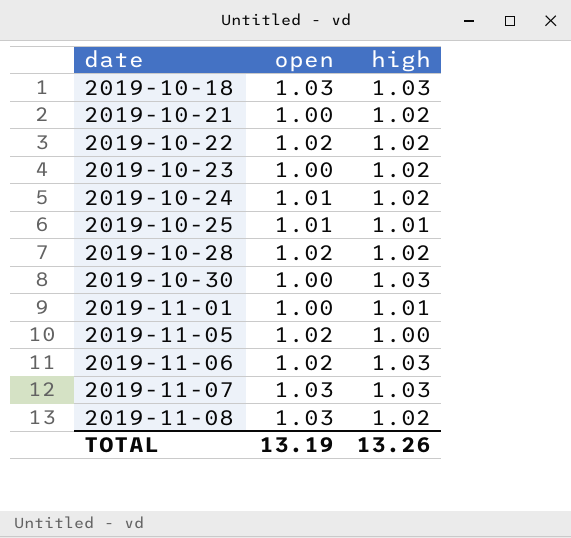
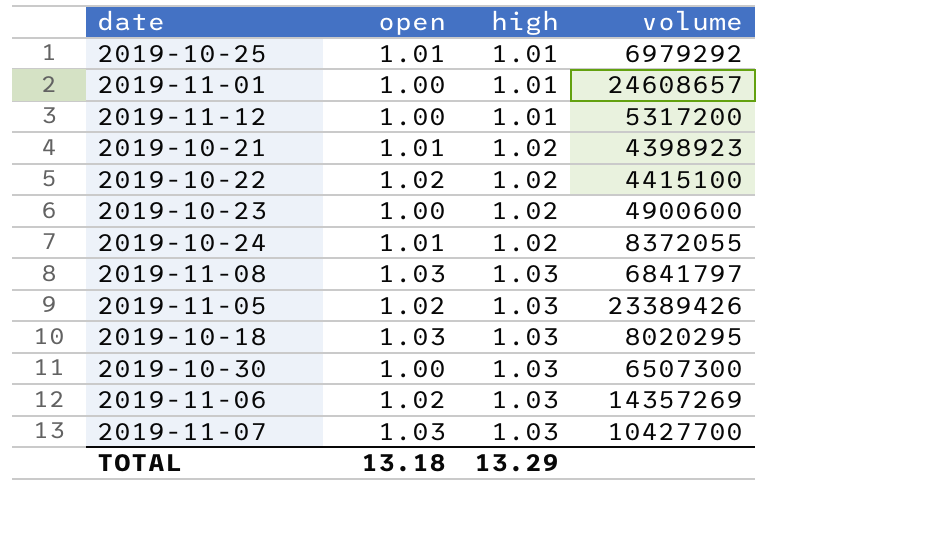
row order: date ascending -> high ascending
column volume | position: none -> 4
row 2019-10-28: 1.02 | 1.02 -> none
row 2019-11-12: none -> 1.00 | 1.01 | 5317200
2019-10-21 | open: 1.00 -> 1.01
2019-11-08 | high: 1.02 -> 1.03
2019-11-05 | high: 1.00 -> 1.03
TOTAL | open: 13.19 -> 13.18
TOTAL | high: 13.26 -> 13.29

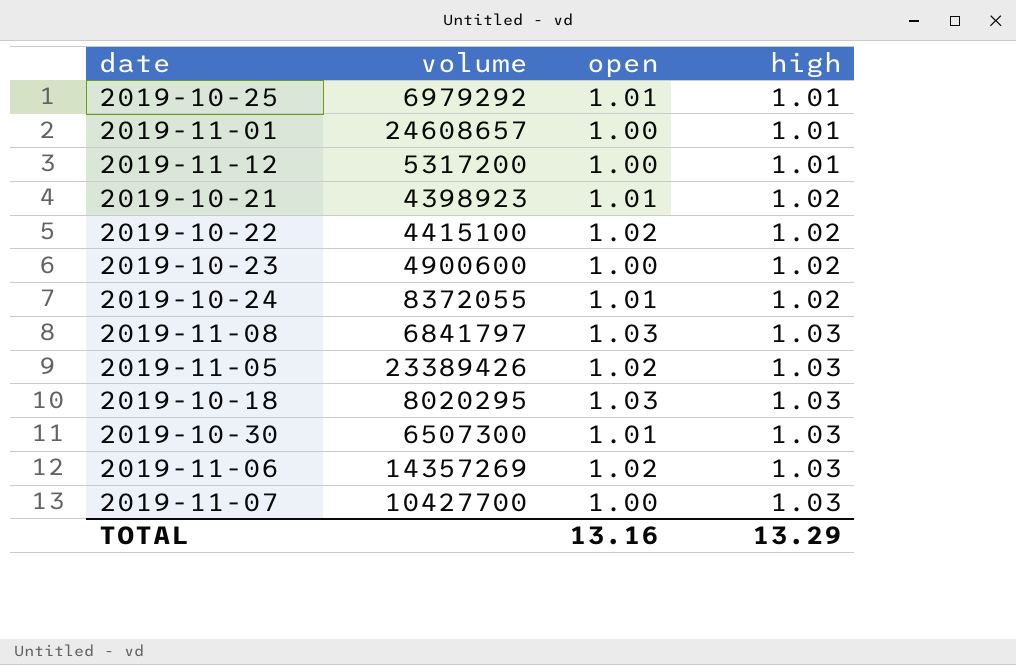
column volume | position: 4 -> 2
2019-10-30 | open: 1.00 -> 1.01
2019-11-07 | open: 1.03 -> 1.00
TOTAL | open: 13.18 -> 13.16

